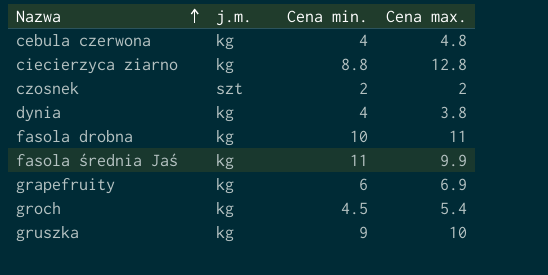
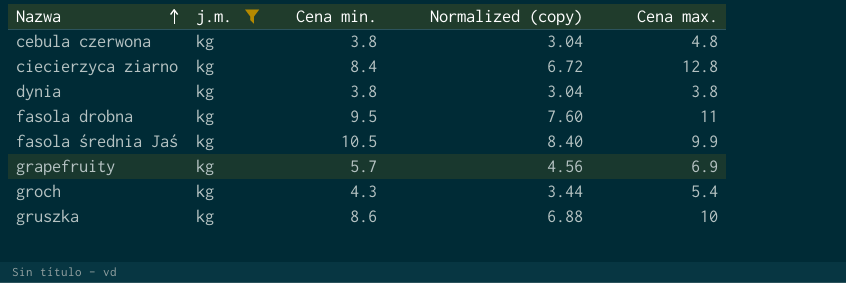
filter: none -> j.m. = kg
column Normalized (copy) | formula: none -> [Cena min.] * 0.8
cebula czerwona | Cena min.: 4 -> 3.8
ciecierzyca ziarno | Cena min.: 8.8 -> 8.4
dynia | Cena min.: 4 -> 3.8
fasola drobna | Cena min.: 10 -> 9.5
fasola średnia Jaś | Cena min.: 11 -> 10.5
grapefruity | Cena min.: 6 -> 5.7
groch | Cena min.: 4.5 -> 4.3
gruszka | Cena min.: 9 -> 8.6

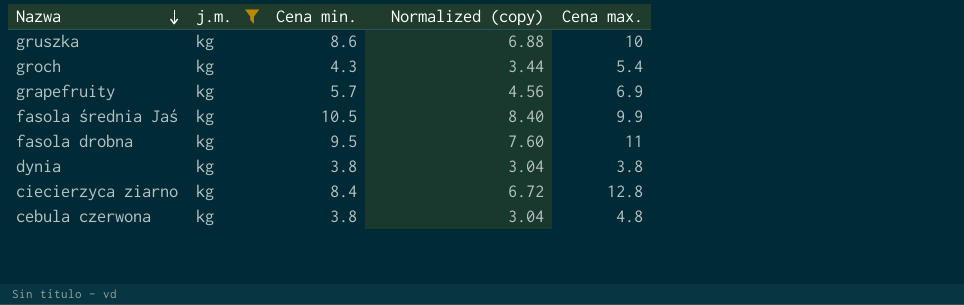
row order: Nazwa ascending -> Nazwa descending

